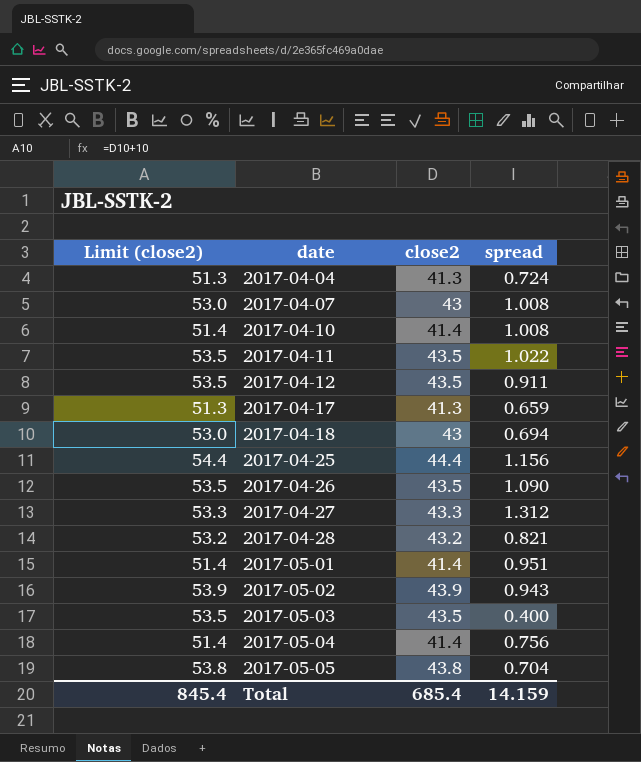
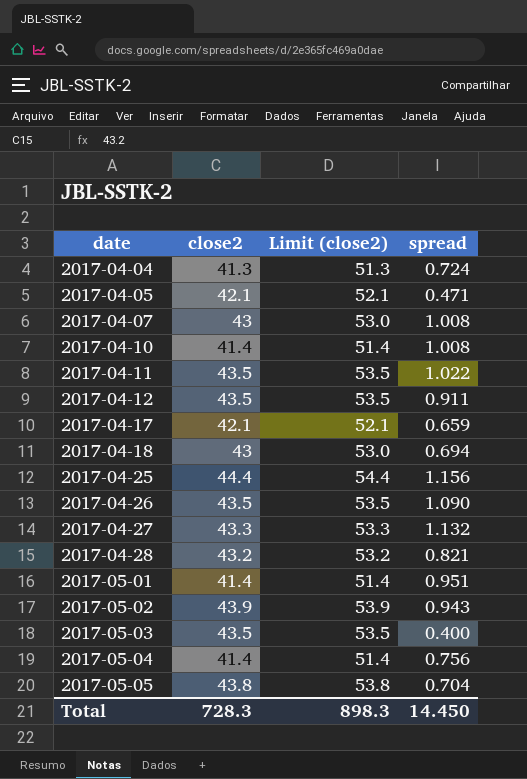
column Limit (close2) | position: 1 -> 3
row 2017-04-05: none -> 42.1 | 52.1 | 0.471
2017-04-17 | close2: 41.3 -> 42.1
2017-04-17 | Limit (close2): 51.3 -> 52.1
2017-04-27 | spread: 1.312 -> 1.132
Total | close2: 685.4 -> 728.3
Total | Limit (close2): 845.4 -> 898.3
Total | spread: 14.159 -> 14.450

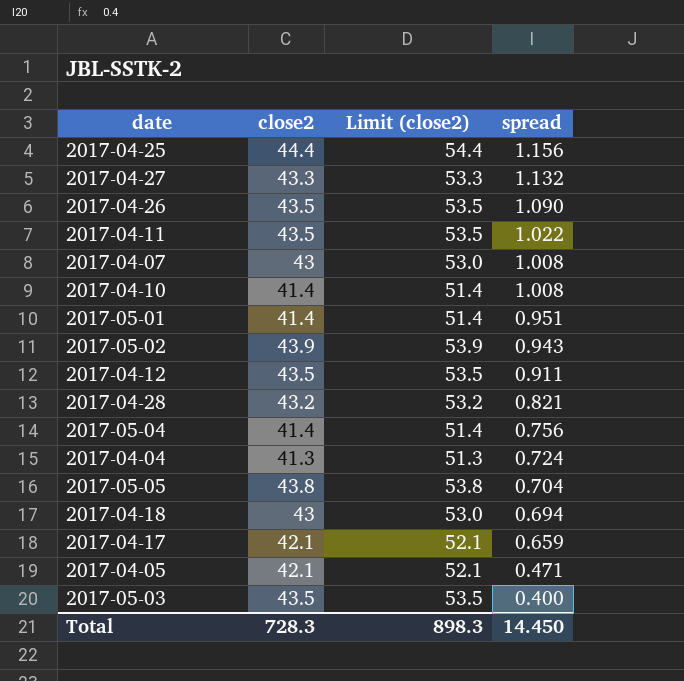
row order: date ascending -> spread descending

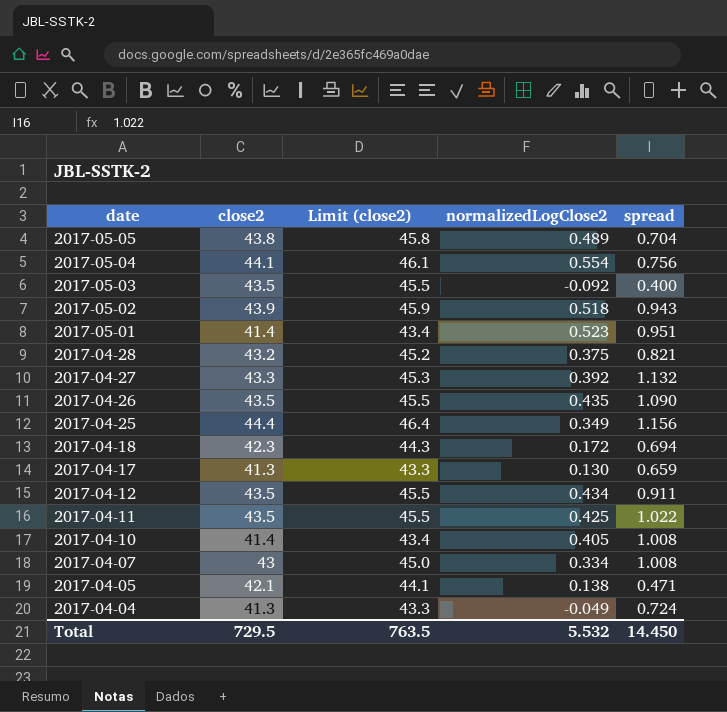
row order: spread descending -> date descending
column Limit (close2) | formula: [close2] + 10 -> [close2] + 2
column normalizedLogClose2 | position: none -> 4
2017-05-04 | close2: 41.4 -> 44.1
2017-04-18 | close2: 43 -> 42.3
2017-04-17 | close2: 42.1 -> 41.3
Total | close2: 728.3 -> 729.5
Total | Limit (close2): 898.3 -> 763.5

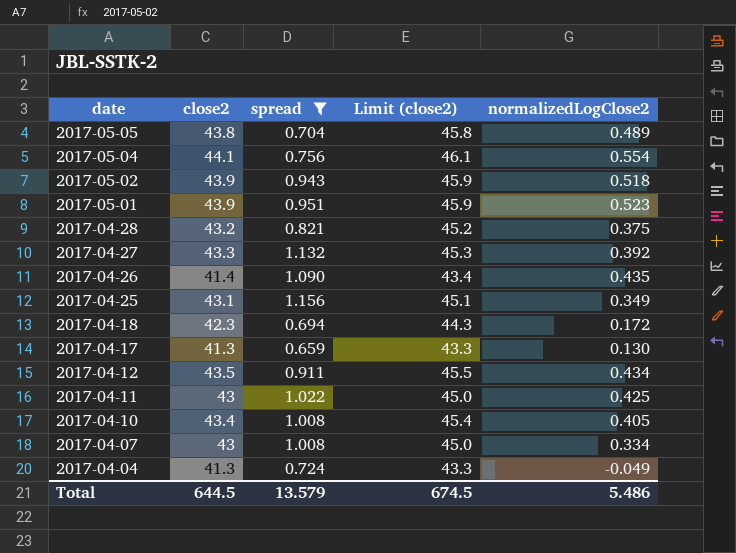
filter: none -> spread >= 0.659
column spread | position: 5 -> 3
2017-05-01 | close2: 41.4 -> 43.9
2017-05-01 | Limit (close2): 43.4 -> 45.9
2017-04-26 | close2: 43.5 -> 41.4
2017-04-26 | Limit (close2): 45.5 -> 43.4
2017-04-25 | close2: 44.4 -> 43.1
2017-04-25 | Limit (close2): 46.4 -> 45.1
2017-04-11 | close2: 43.5 -> 43
2017-04-11 | Limit (close2): 45.5 -> 45.0
2017-04-10 | close2: 41.4 -> 43.4
2017-04-10 | Limit (close2): 43.4 -> 45.4
Total | close2: 729.5 -> 644.5
Total | spread: 14.450 -> 13.579
Total | Limit (close2): 763.5 -> 674.5
Total | normalizedLogClose2: 5.532 -> 5.486

